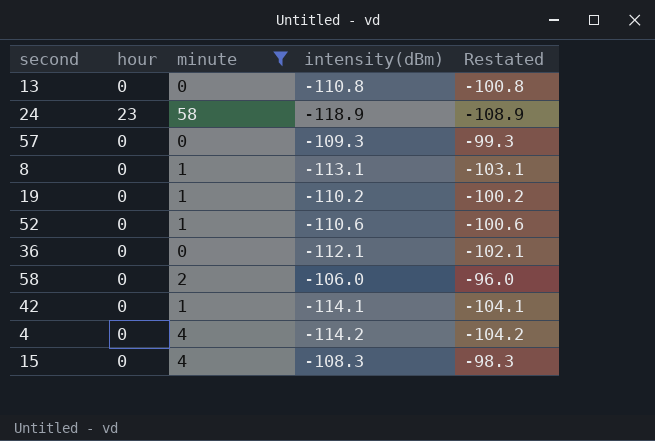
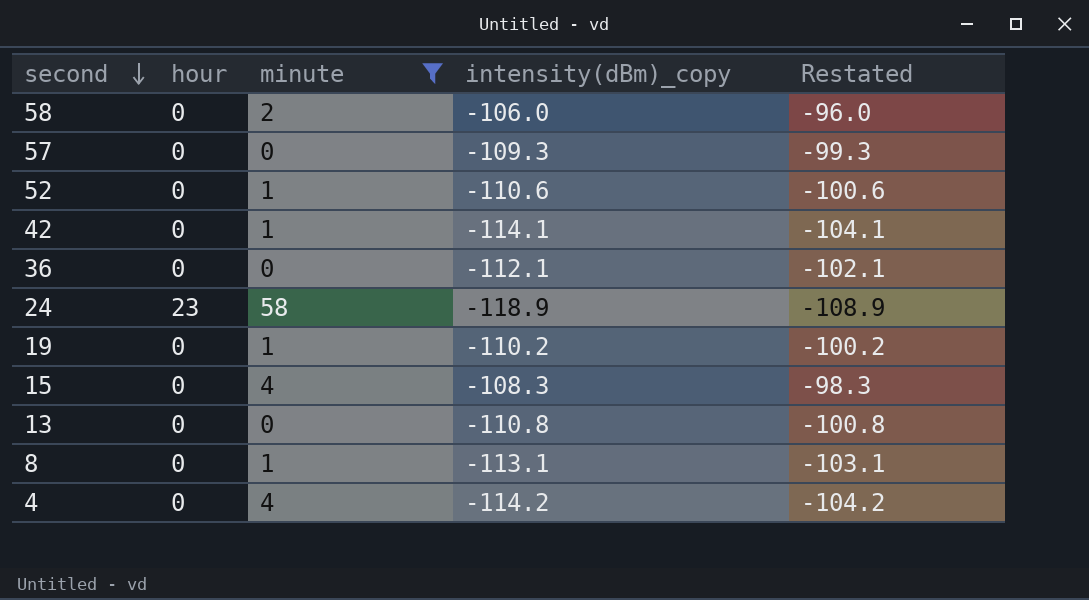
row order: none -> second descending
column name: intensity(dBm) -> intensity(dBm)_copy

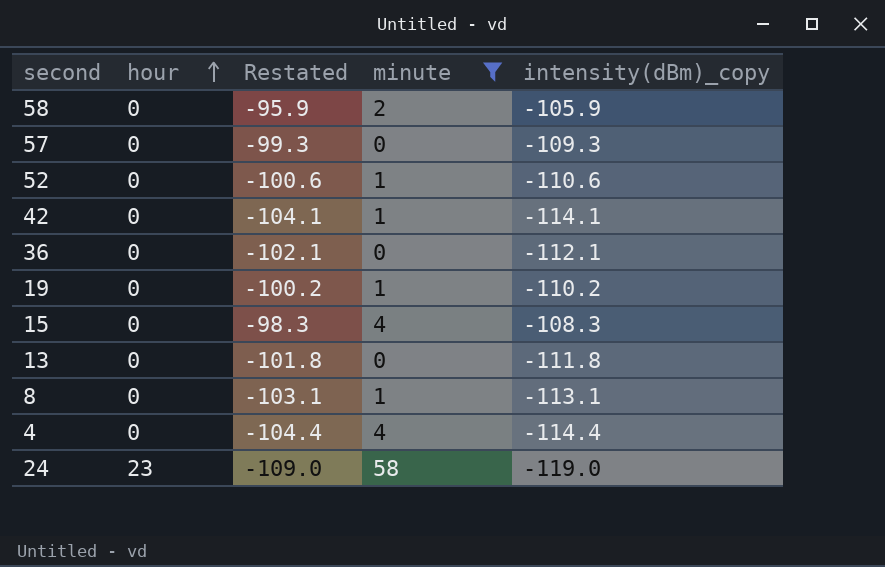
row order: second descending -> hour ascending
column Restated | position: 5 -> 3
58 | Restated: -96.0 -> -95.9
58 | intensity(dBm)_copy: -106.0 -> -105.9
13 | Restated: -100.8 -> -101.8
13 | intensity(dBm)_copy: -110.8 -> -111.8
4 | Restated: -104.2 -> -104.4
4 | intensity(dBm)_copy: -114.2 -> -114.4
24 | Restated: -108.9 -> -109.0
24 | intensity(dBm)_copy: -118.9 -> -119.0

